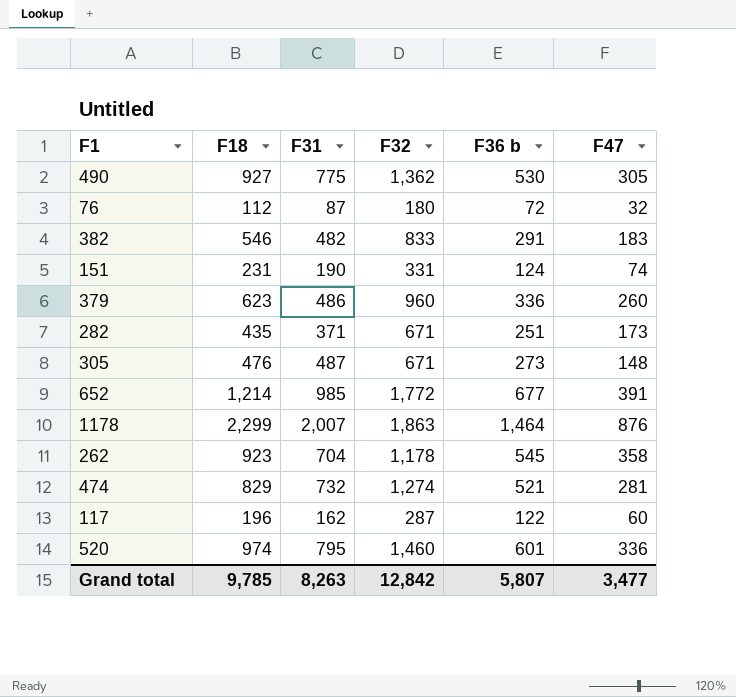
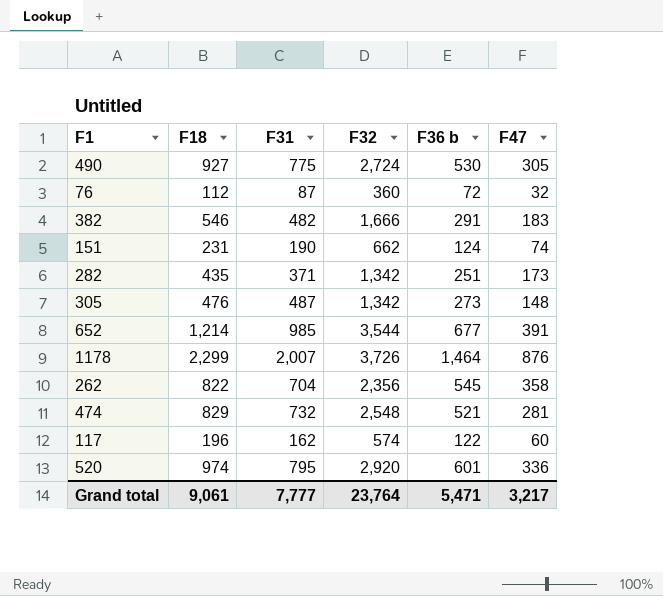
row 379: 623 | 486 | 960 | 336 | 260 -> none
490 | F32: 1,362 -> 2,724
76 | F32: 180 -> 360
382 | F32: 833 -> 1,666
151 | F32: 331 -> 662
282 | F32: 671 -> 1,342
305 | F32: 671 -> 1,342
652 | F32: 1,772 -> 3,544
1178 | F32: 1,863 -> 3,726
262 | F18: 923 -> 822
262 | F32: 1,178 -> 2,356
474 | F32: 1,274 -> 2,548
117 | F32: 287 -> 574
520 | F32: 1,460 -> 2,920
Grand total | F18: 9,785 -> 9,061
Grand total | F31: 8,263 -> 7,777
Grand total | F32: 12,842 -> 23,764
Grand total | F36 b: 5,807 -> 5,471
Grand total | F47: 3,477 -> 3,217

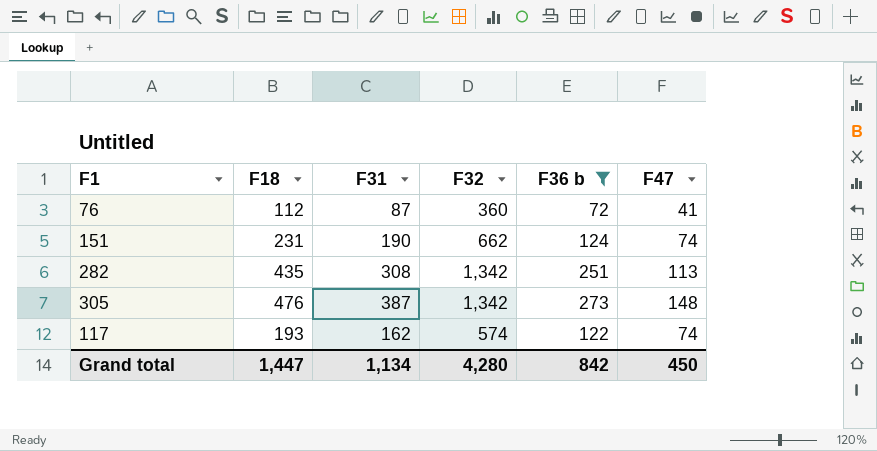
filter: none -> F36 b <= 273
76 | F47: 32 -> 41
282 | F31: 371 -> 308
282 | F47: 173 -> 113
305 | F31: 487 -> 387
117 | F18: 196 -> 193
117 | F47: 60 -> 74
Grand total | F18: 9,061 -> 1,447
Grand total | F31: 7,777 -> 1,134
Grand total | F32: 23,764 -> 4,280
Grand total | F36 b: 5,471 -> 842
Grand total | F47: 3,217 -> 450

